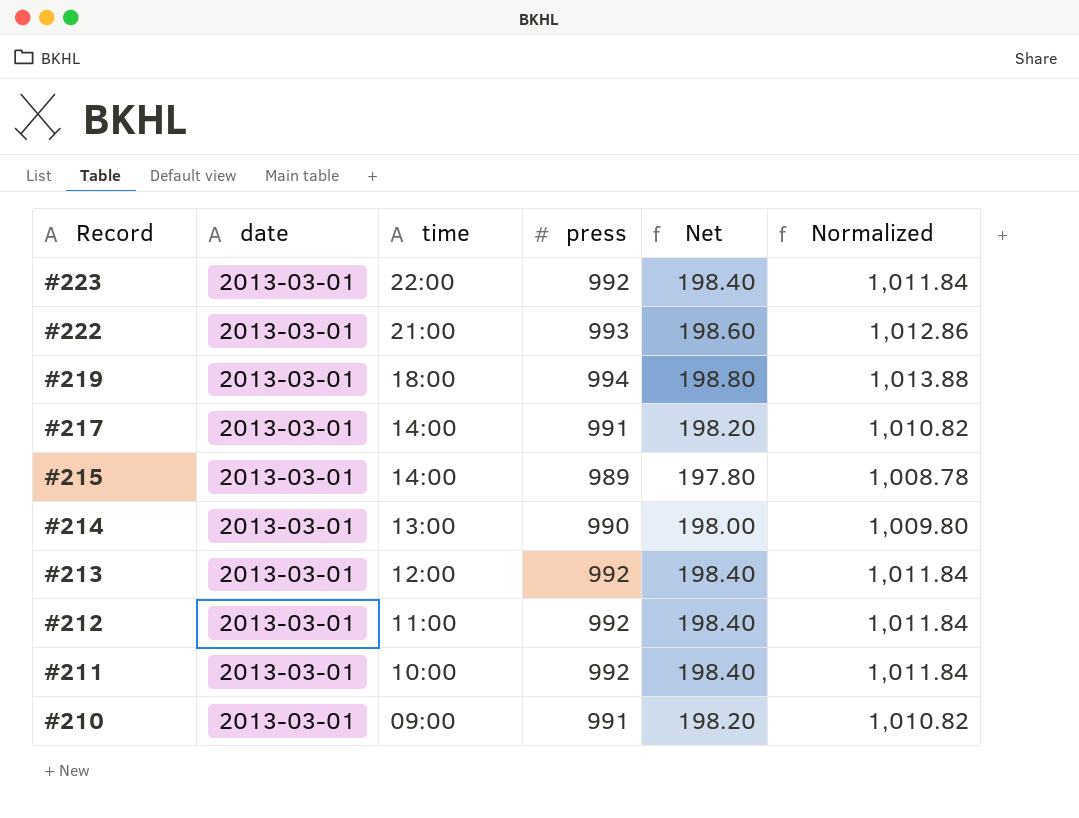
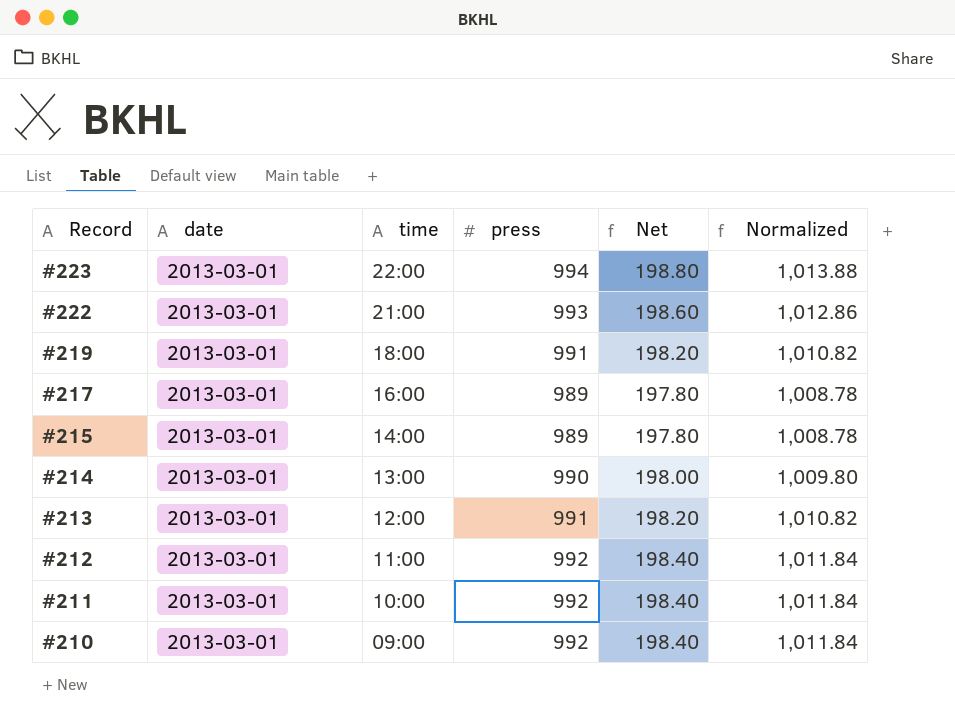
#223 | press: 992 -> 994
#223 | Net: 198.40 -> 198.80
#223 | Normalized: 1,011.84 -> 1,013.88
#219 | press: 994 -> 991
#219 | Net: 198.80 -> 198.20
#219 | Normalized: 1,013.88 -> 1,010.82
#217 | time: 14:00 -> 16:00
#217 | press: 991 -> 989
#217 | Net: 198.20 -> 197.80
#217 | Normalized: 1,010.82 -> 1,008.78
#213 | press: 992 -> 991
#213 | Net: 198.40 -> 198.20
#213 | Normalized: 1,011.84 -> 1,010.82
#210 | press: 991 -> 992
#210 | Net: 198.20 -> 198.40
#210 | Normalized: 1,010.82 -> 1,011.84

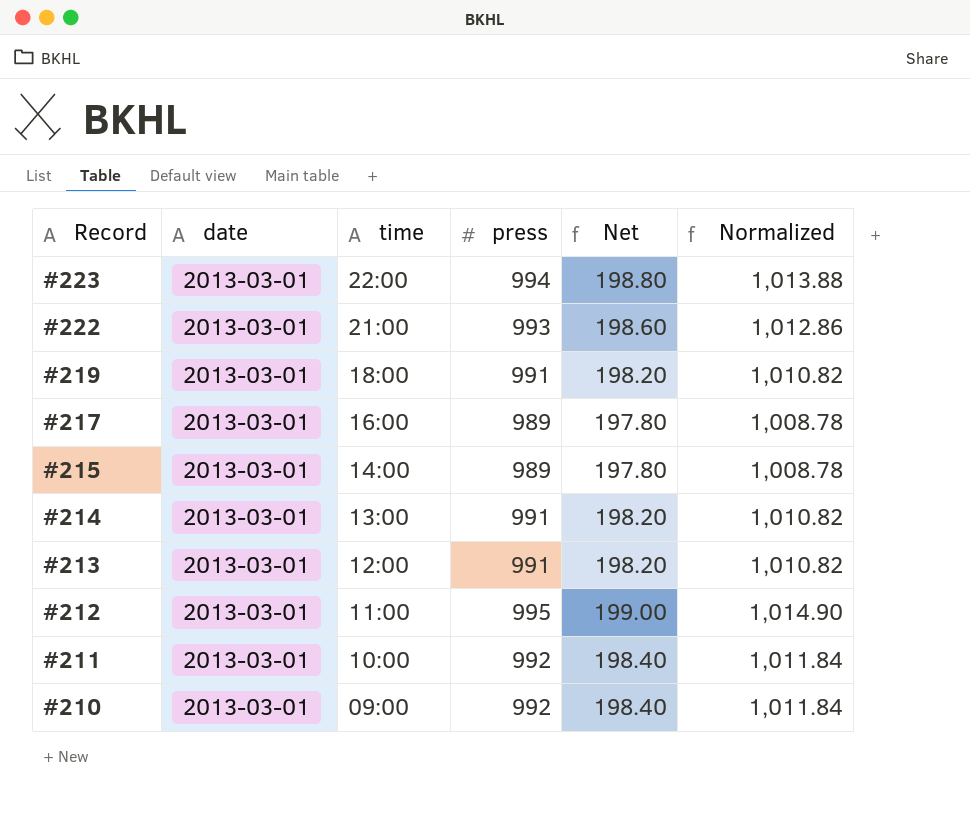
#214 | press: 990 -> 991
#214 | Net: 198.00 -> 198.20
#214 | Normalized: 1,009.80 -> 1,010.82
#212 | press: 992 -> 995
#212 | Net: 198.40 -> 199.00
#212 | Normalized: 1,011.84 -> 1,014.90

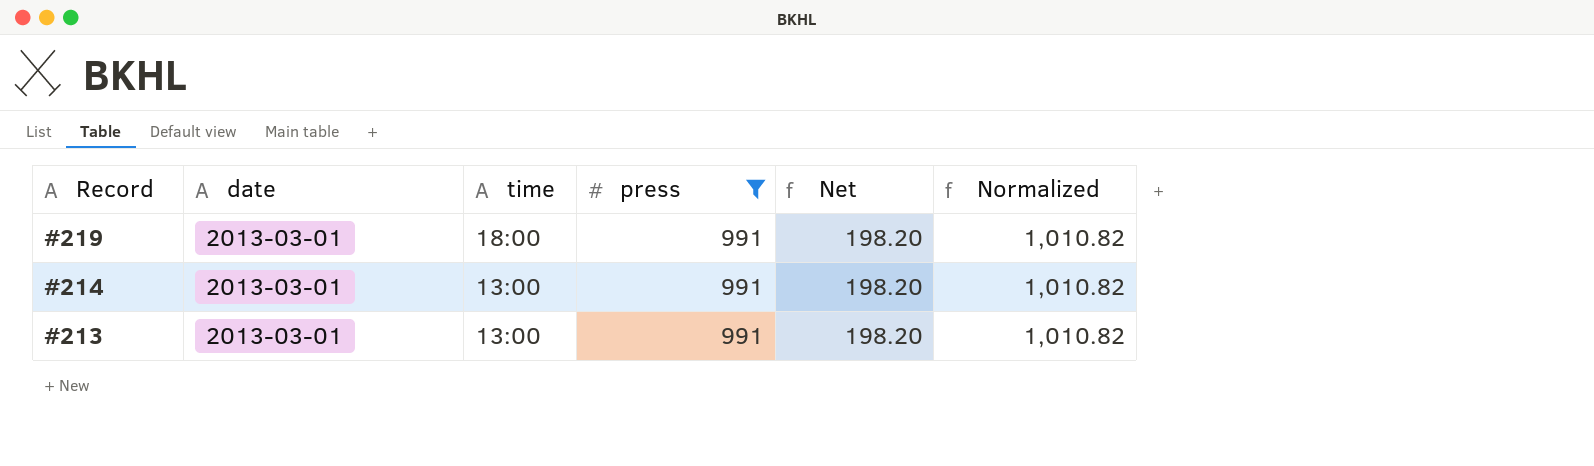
filter: none -> press = 991
#213 | time: 12:00 -> 13:00

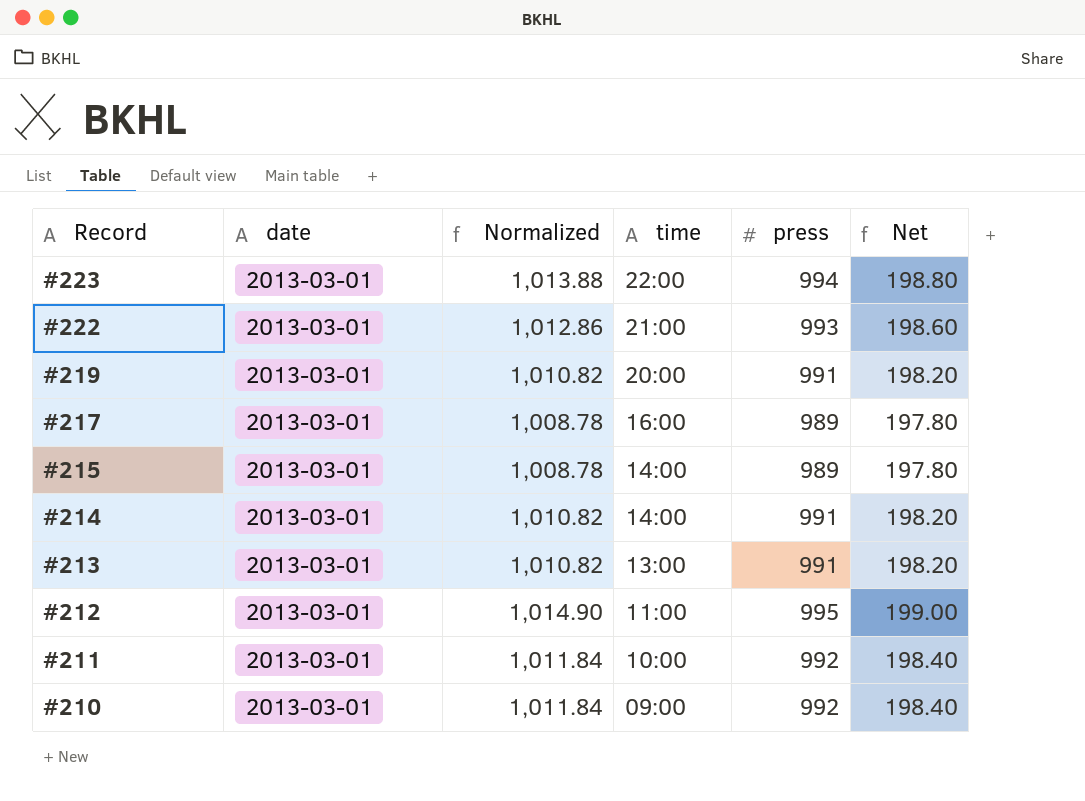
filter: press = 991 -> none
column Normalized | position: 6 -> 3
#219 | time: 18:00 -> 20:00
#214 | time: 13:00 -> 14:00

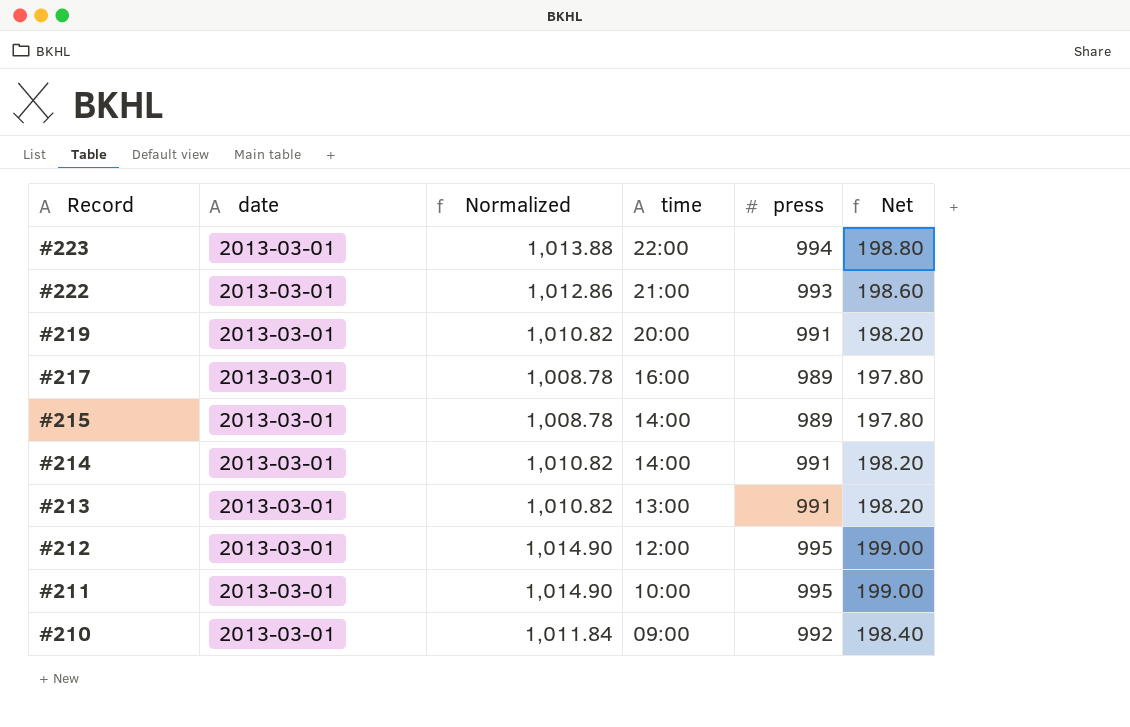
#212 | time: 11:00 -> 12:00
#211 | Normalized: 1,011.84 -> 1,014.90
#211 | press: 992 -> 995
#211 | Net: 198.40 -> 199.00

